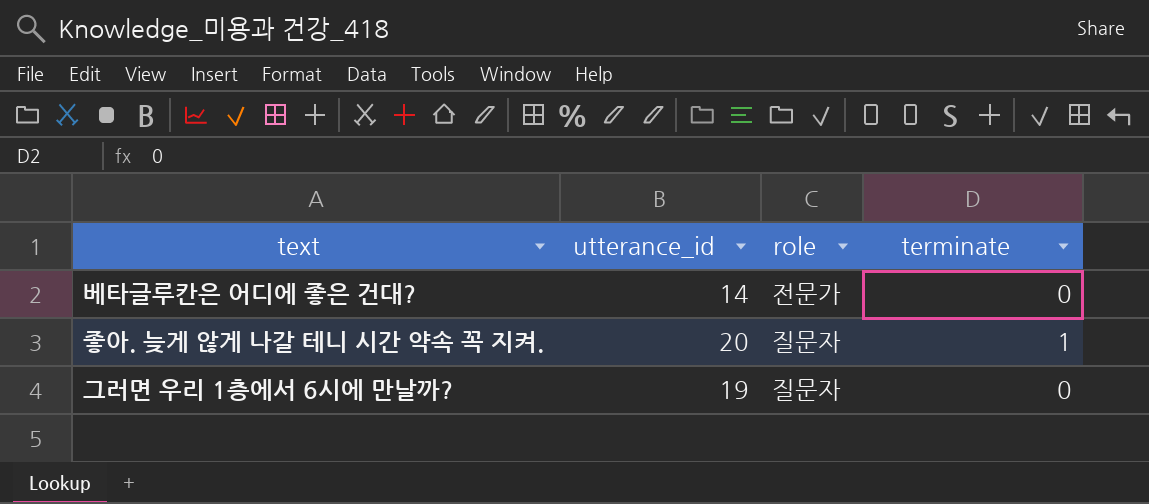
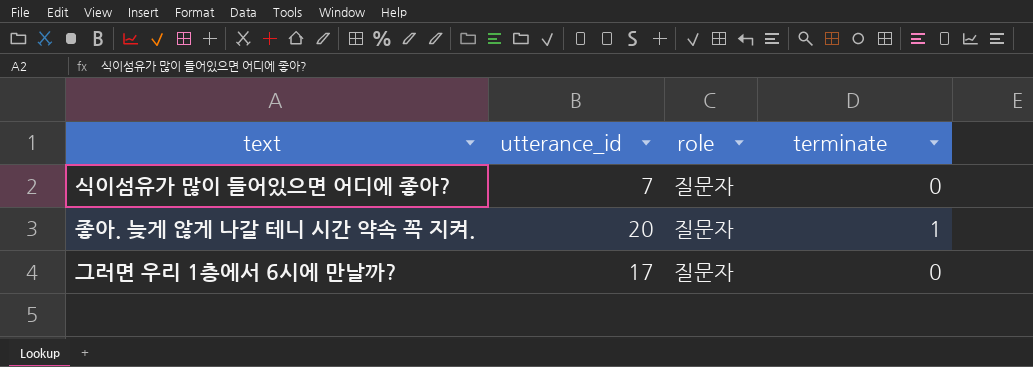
row 베타글루칸은 어디에 좋은 건대?: 14 | 전문가 | 0 -> none
row 식이섬유가 많이 들어있으면 어디에 좋아?: none -> 7 | 질문자 | 0
그러면 우리 1층에서 6시에 만날까? | utterance_id: 19 -> 17

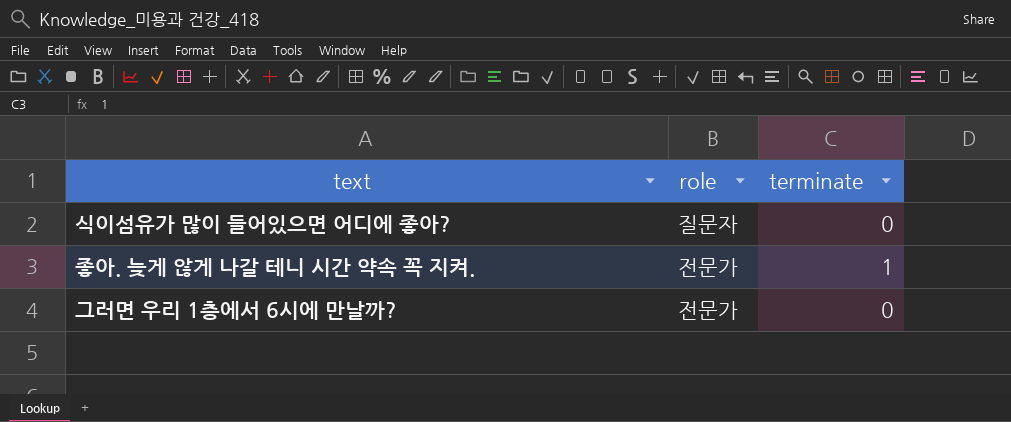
column utterance_id | position: 2 -> none
좋아. 늦게 않게 나갈 테니 시간 약속 꼭 지켜. | role: 질문자 -> 전문가
그러면 우리 1층에서 6시에 만날까? | role: 질문자 -> 전문가

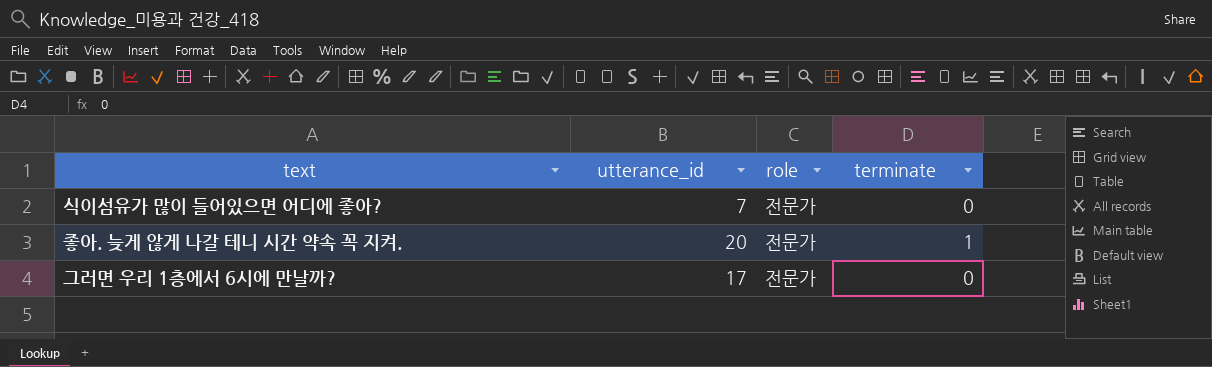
column utterance_id | position: none -> 2
식이섬유가 많이 들어있으면 어디에 좋아? | role: 질문자 -> 전문가

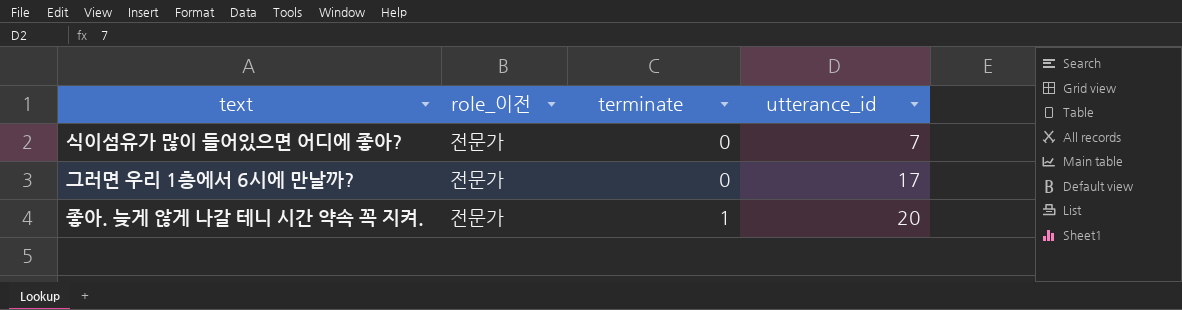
row order: none -> terminate ascending
column name: role -> role_이전
column utterance_id | position: 2 -> 4

